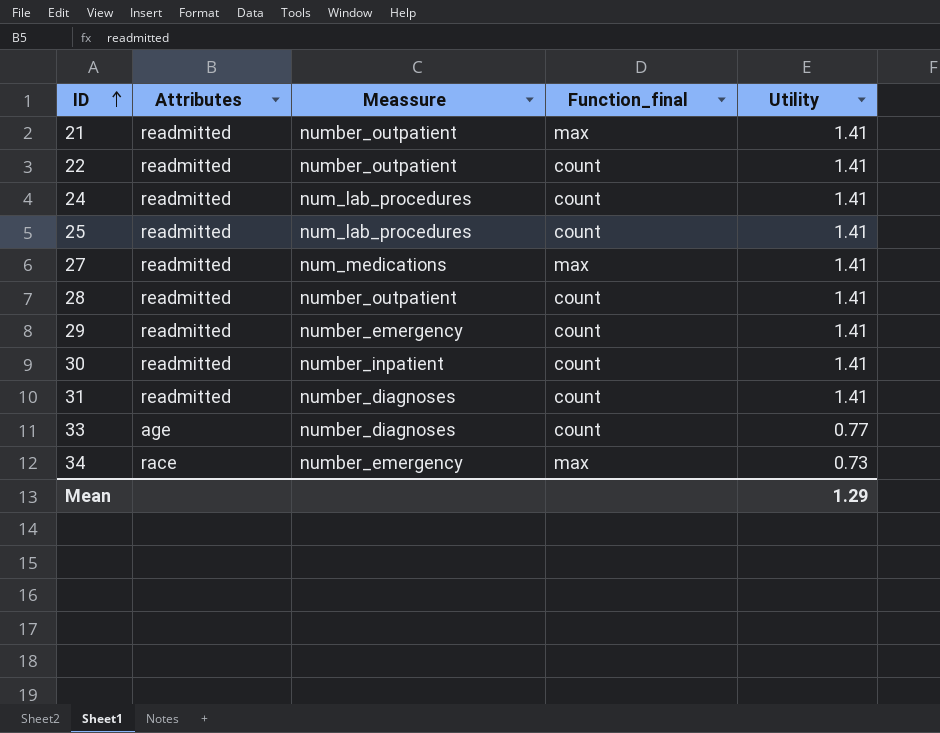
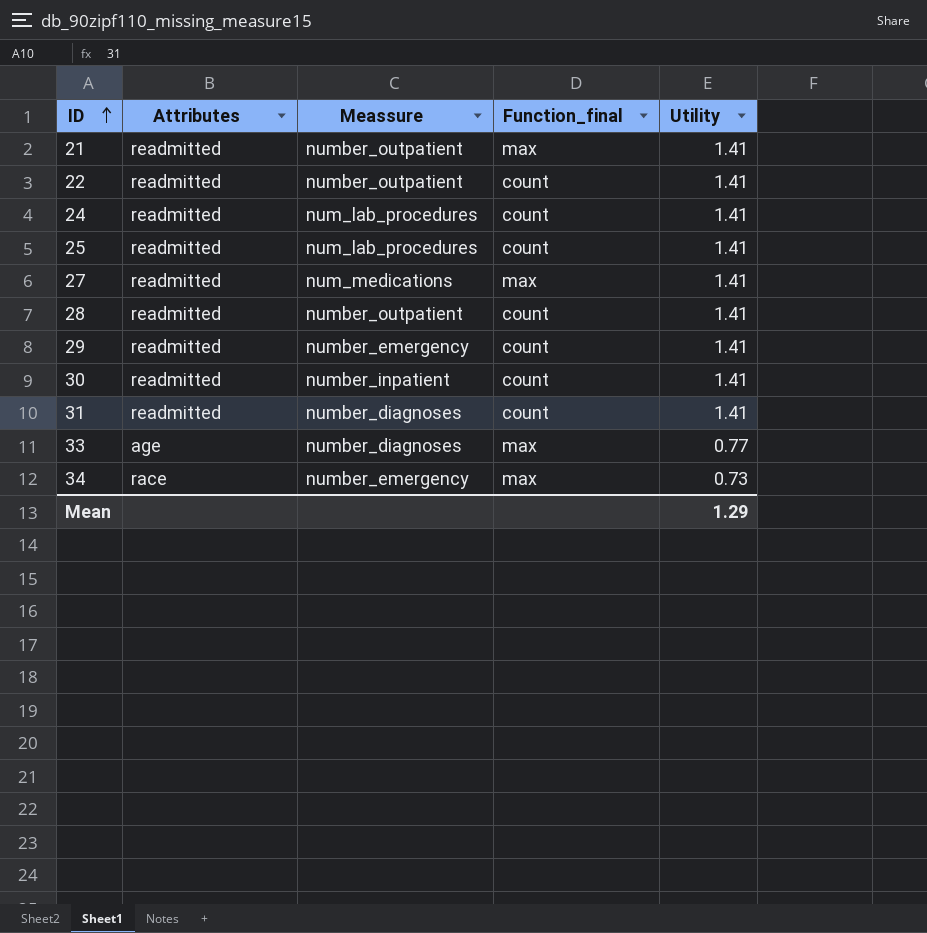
33 | Function_final: count -> max

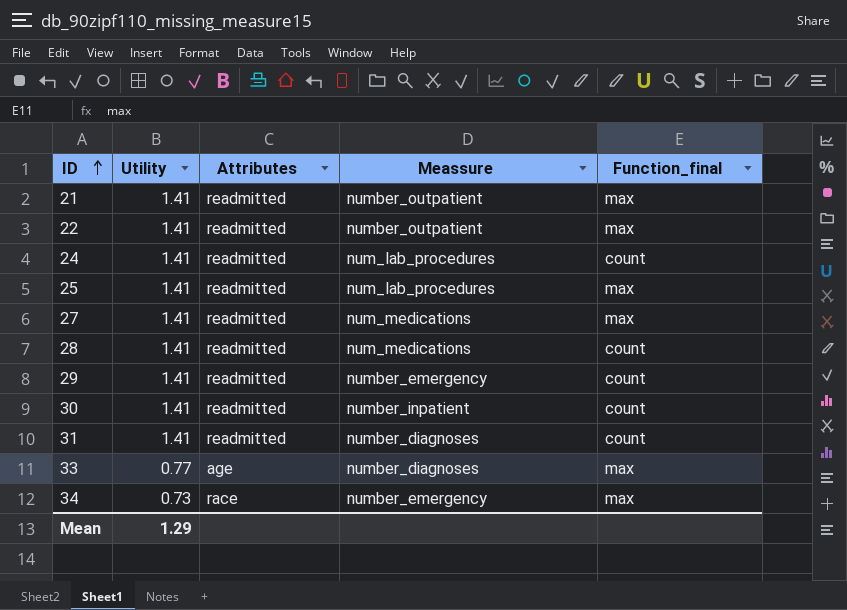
column Utility | position: 5 -> 2
22 | Function_final: count -> max
25 | Function_final: count -> max
28 | Meassure: number_outpatient -> num_medications

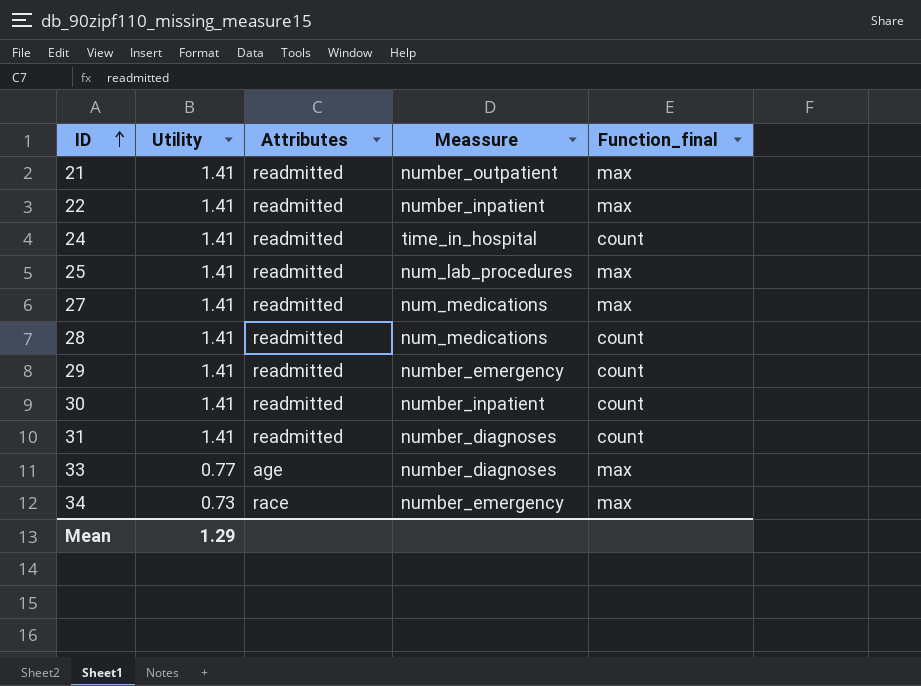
22 | Meassure: number_outpatient -> number_inpatient
24 | Meassure: num_lab_procedures -> time_in_hospital

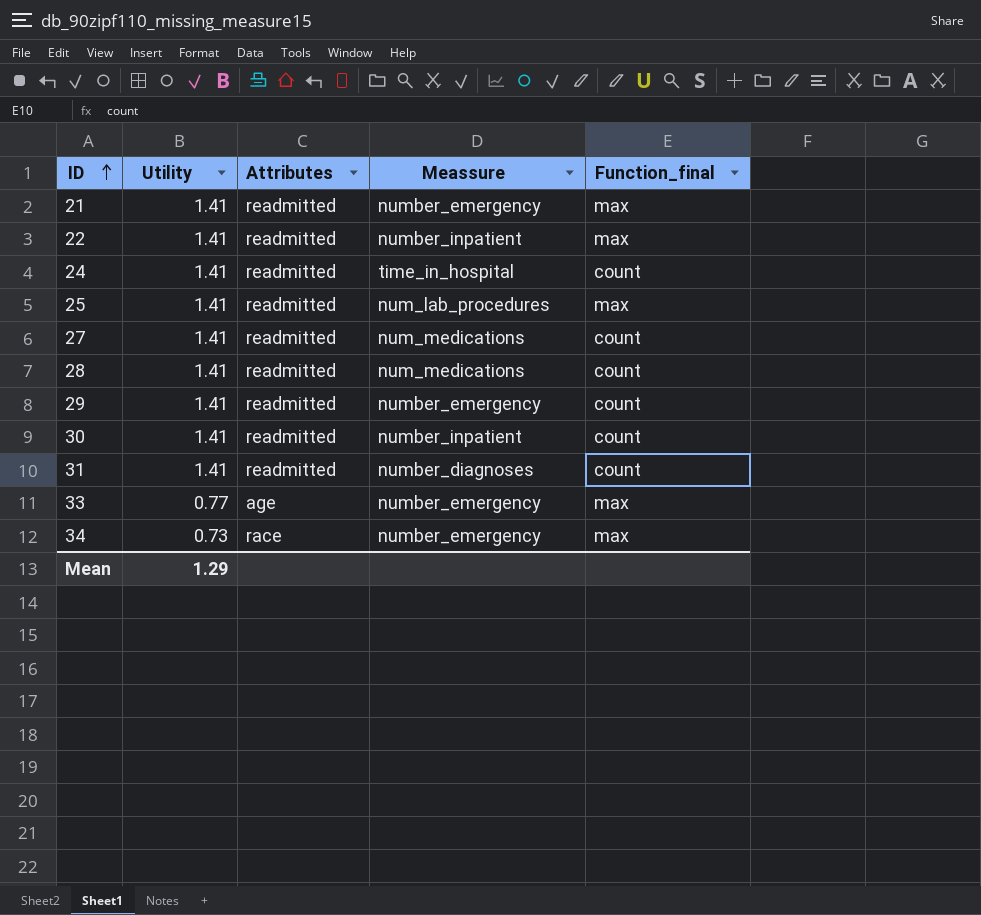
21 | Meassure: number_outpatient -> number_emergency
27 | Function_final: max -> count
33 | Meassure: number_diagnoses -> number_emergency

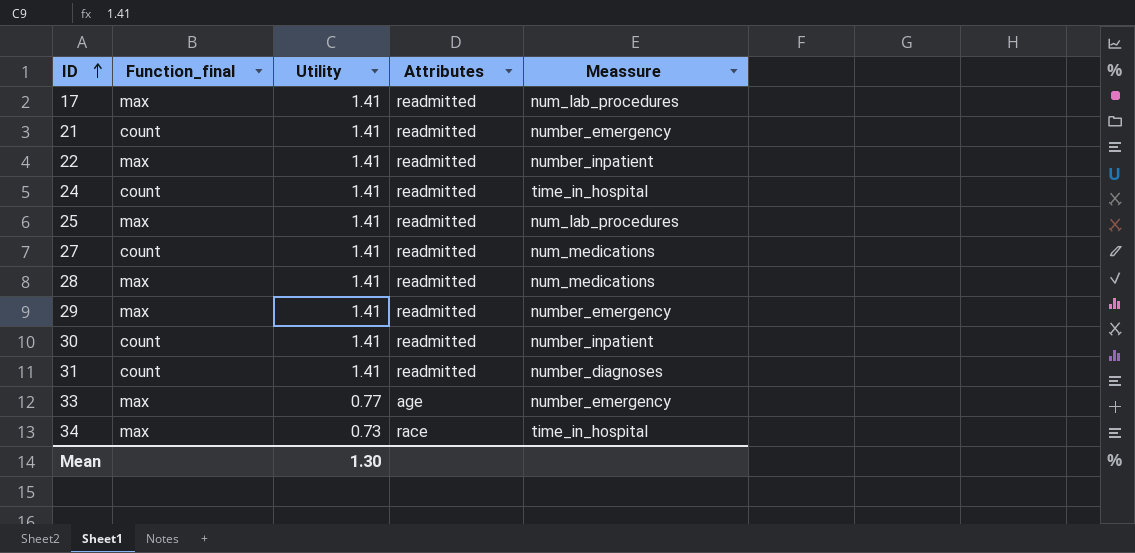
column Function_final | position: 5 -> 2
row 17: none -> max | 1.41 | readmitted | num_lab_procedures
21 | Function_final: max -> count
28 | Function_final: count -> max
29 | Function_final: count -> max
34 | Meassure: number_emergency -> time_in_hospital
Mean | Utility: 1.29 -> 1.30

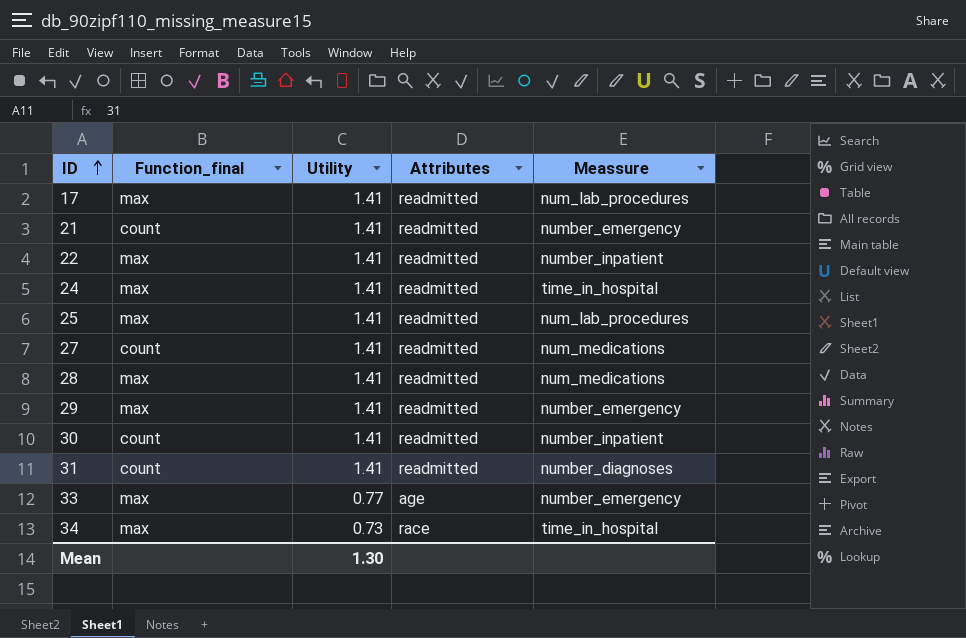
24 | Function_final: count -> max

